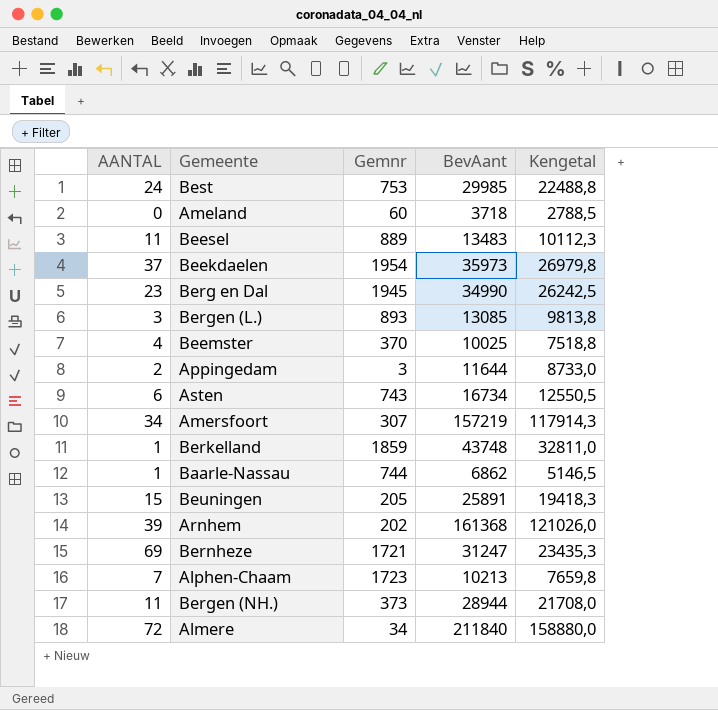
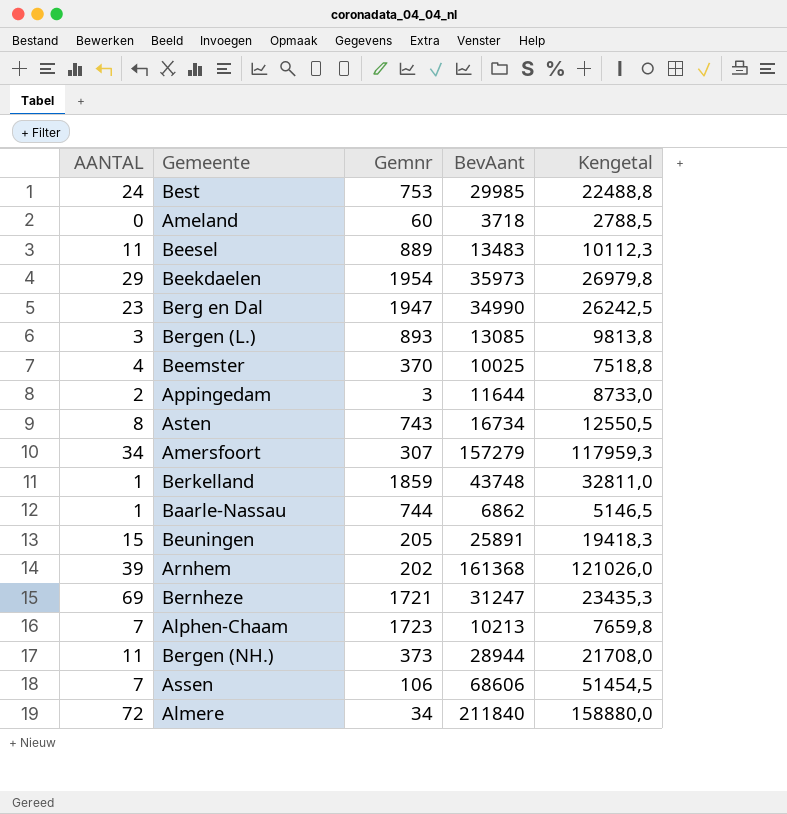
Beekdaelen | AANTAL: 37 -> 29
Berg en Dal | Gemnr: 1945 -> 1947
Asten | AANTAL: 6 -> 8
Amersfoort | BevAant: 157219 -> 157279
Amersfoort | Kengetal: 117914,3 -> 117959,3
row Assen: none -> 7 | 106 | 68606 | 51454,5

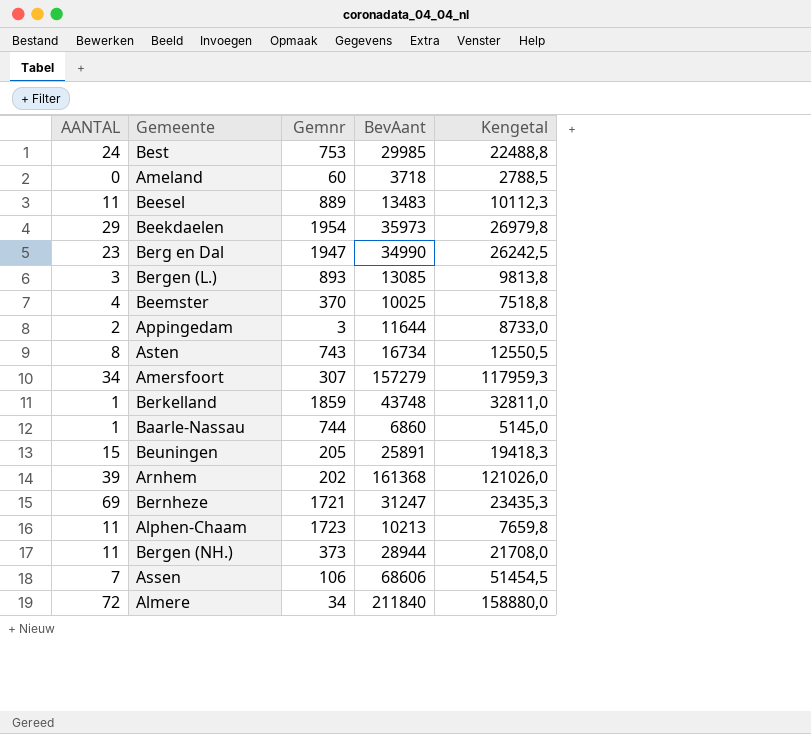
Baarle-Nassau | BevAant: 6862 -> 6860
Baarle-Nassau | Kengetal: 5146,5 -> 5145,0
Alphen-Chaam | AANTAL: 7 -> 11

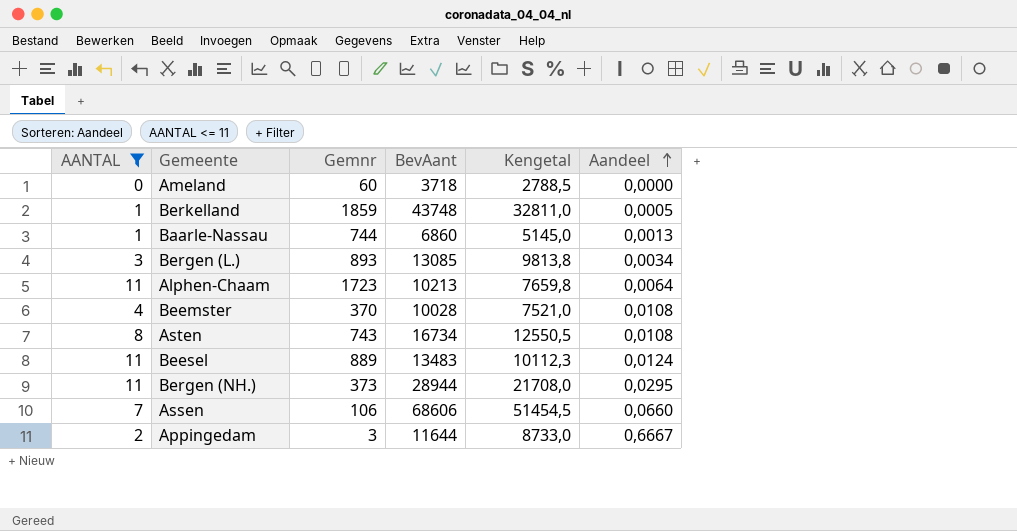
filter: none -> AANTAL <= 11
row order: none -> Aandeel ascending
column Aandeel | formula: none -> [AANTAL] / [Gemnr]
Beemster | BevAant: 10025 -> 10028
Beemster | Kengetal: 7518,8 -> 7521,0

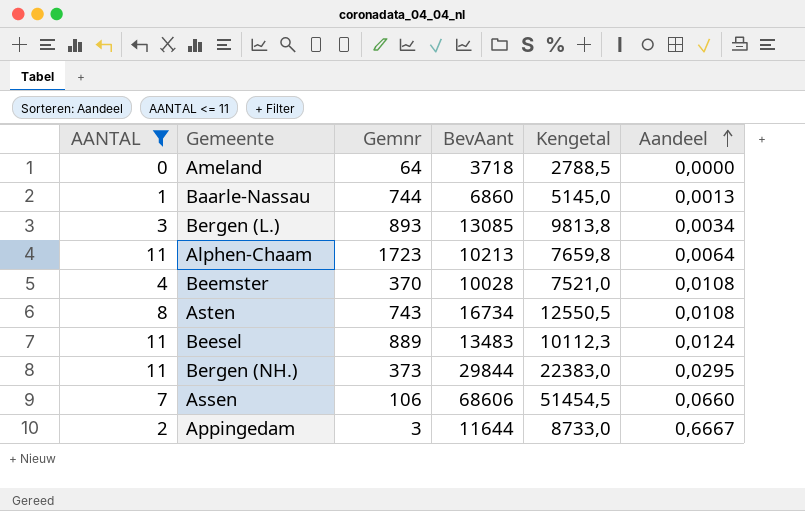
row Berkelland: 1 | 1859 | 43748 | 32811,0 | 0,0005 -> none
Ameland | Gemnr: 60 -> 64
Bergen (NH.) | BevAant: 28944 -> 29844
Bergen (NH.) | Kengetal: 21708,0 -> 22383,0

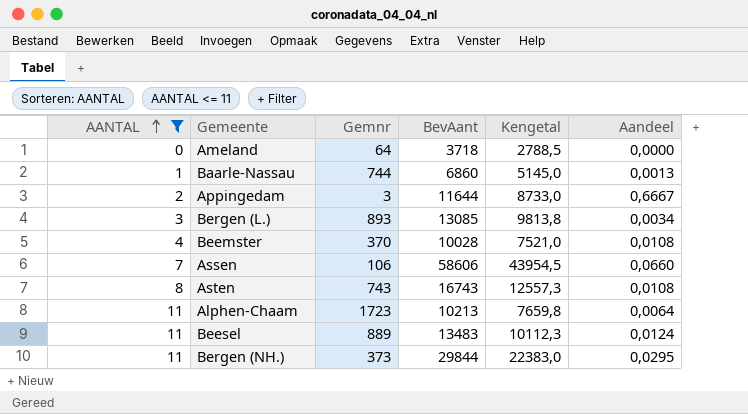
row order: Aandeel ascending -> AANTAL ascending
Assen | BevAant: 68606 -> 58606
Assen | Kengetal: 51454,5 -> 43954,5
Asten | BevAant: 16734 -> 16743
Asten | Kengetal: 12550,5 -> 12557,3

